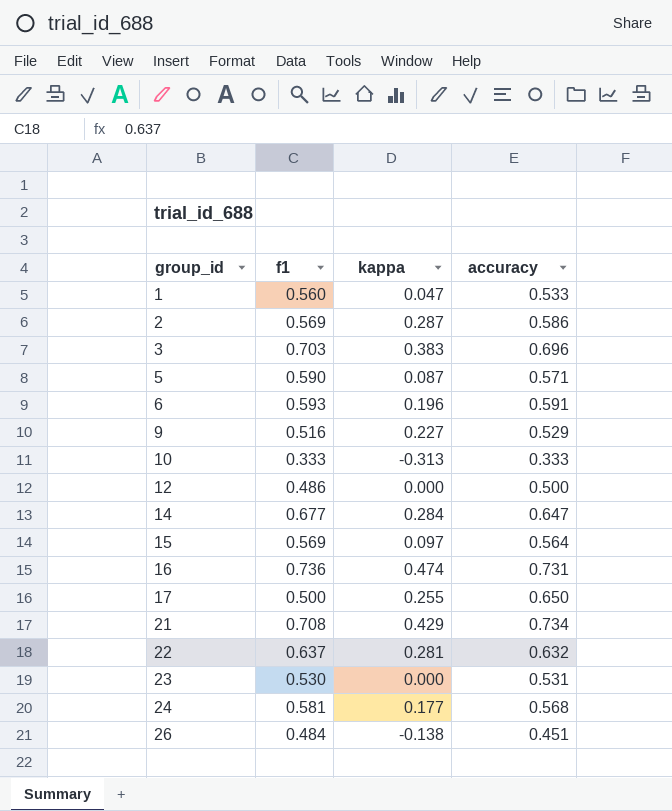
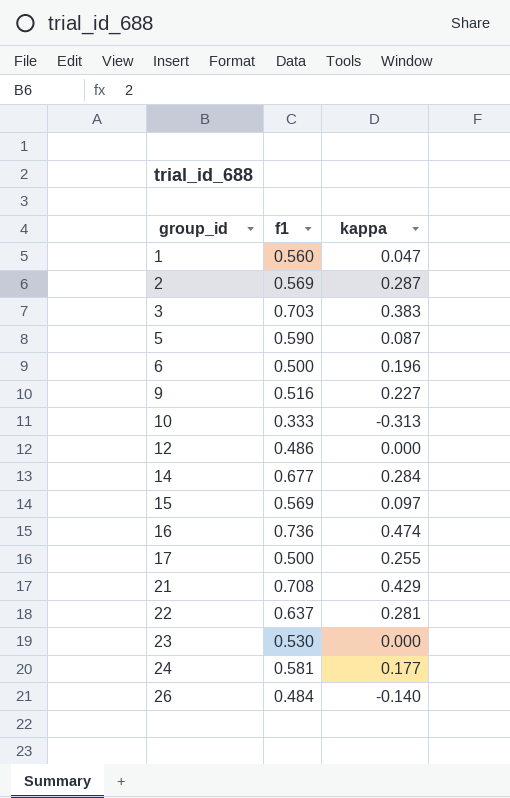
column accuracy | position: 4 -> none
6 | f1: 0.593 -> 0.500
26 | kappa: -0.138 -> -0.140

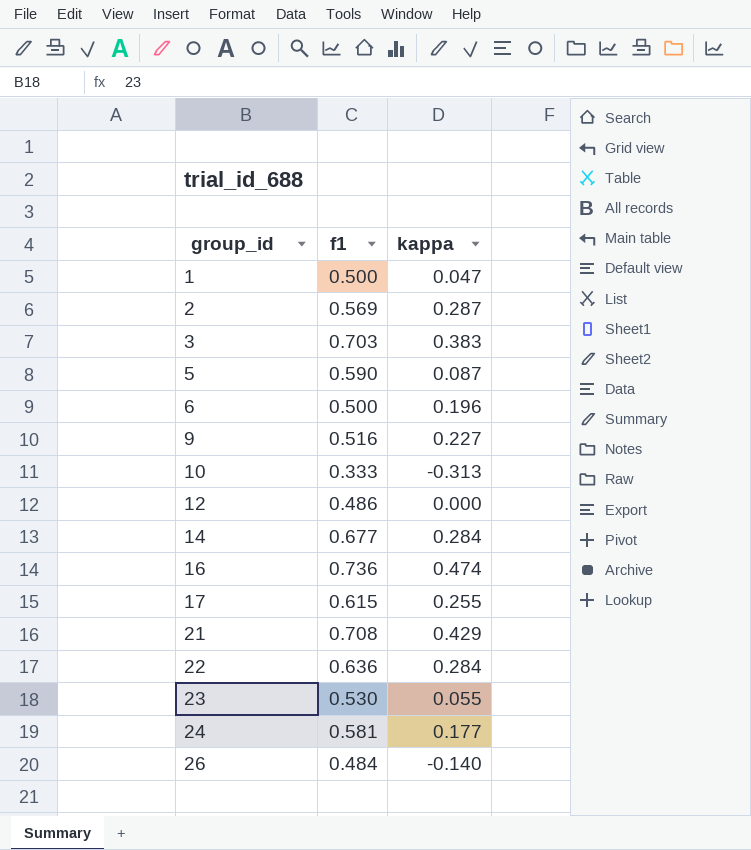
row 15: 0.569 | 0.097 -> none
1 | f1: 0.560 -> 0.500
17 | f1: 0.500 -> 0.615
22 | f1: 0.637 -> 0.636
22 | kappa: 0.281 -> 0.284
23 | kappa: 0.000 -> 0.055

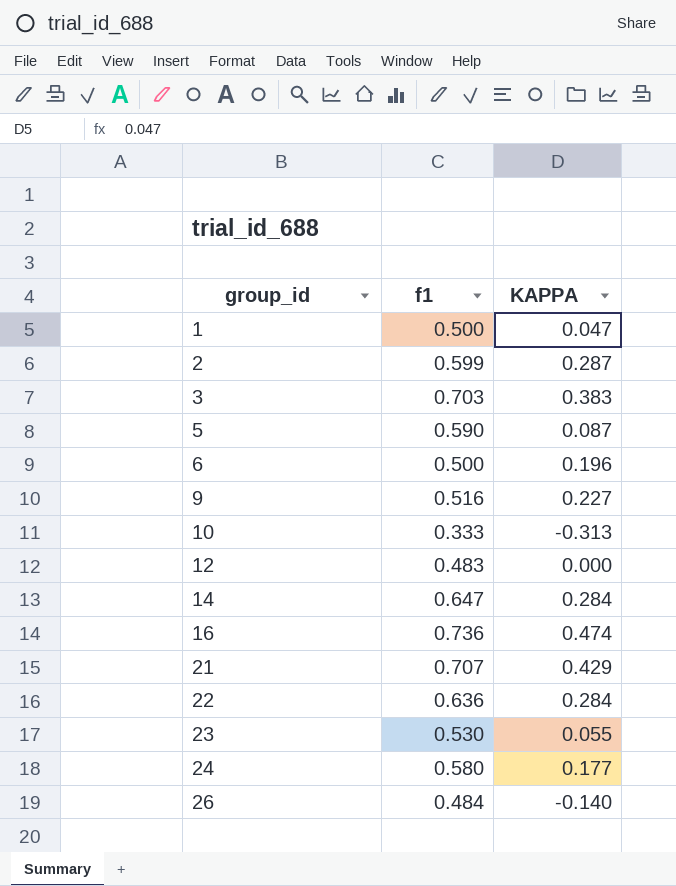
column name: kappa -> KAPPA
row 17: 0.615 | 0.255 -> none
2 | f1: 0.569 -> 0.599
12 | f1: 0.486 -> 0.483
14 | f1: 0.677 -> 0.647
21 | f1: 0.708 -> 0.707
24 | f1: 0.581 -> 0.580

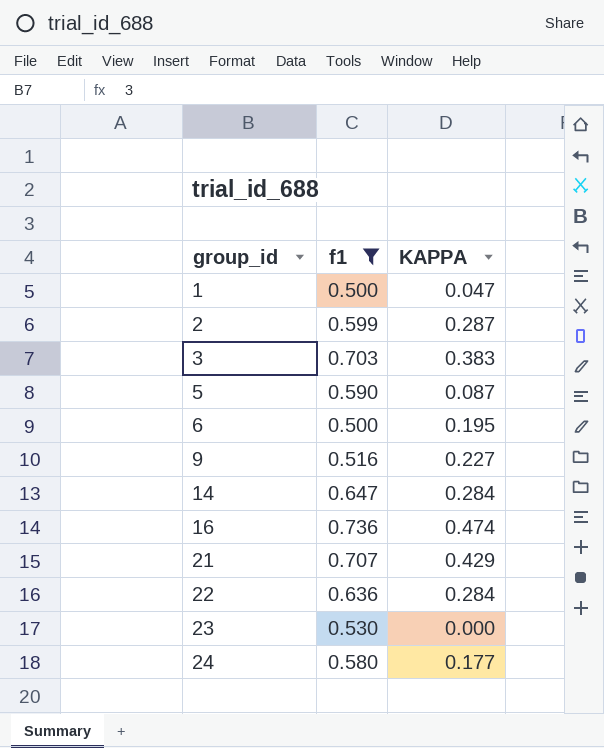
filter: none -> f1 >= 0.500
6 | KAPPA: 0.196 -> 0.195
23 | KAPPA: 0.055 -> 0.000

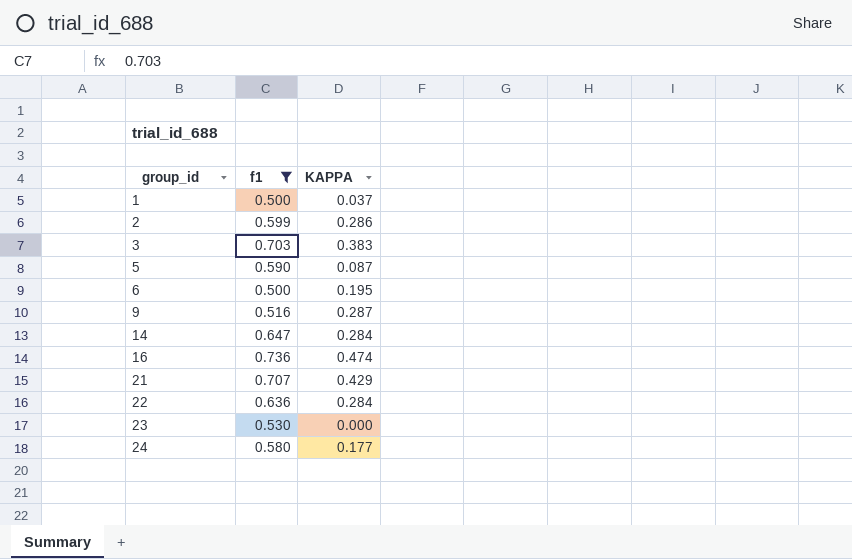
1 | KAPPA: 0.047 -> 0.037
2 | KAPPA: 0.287 -> 0.286
9 | KAPPA: 0.227 -> 0.287

